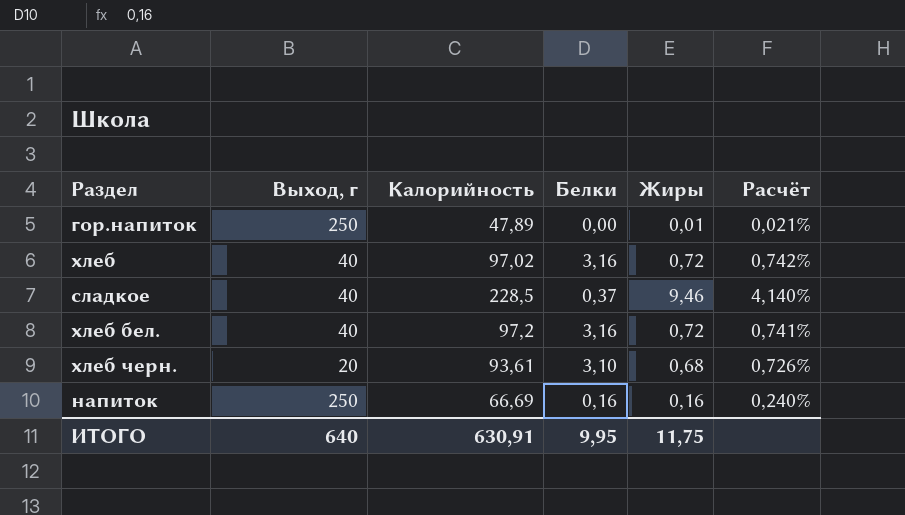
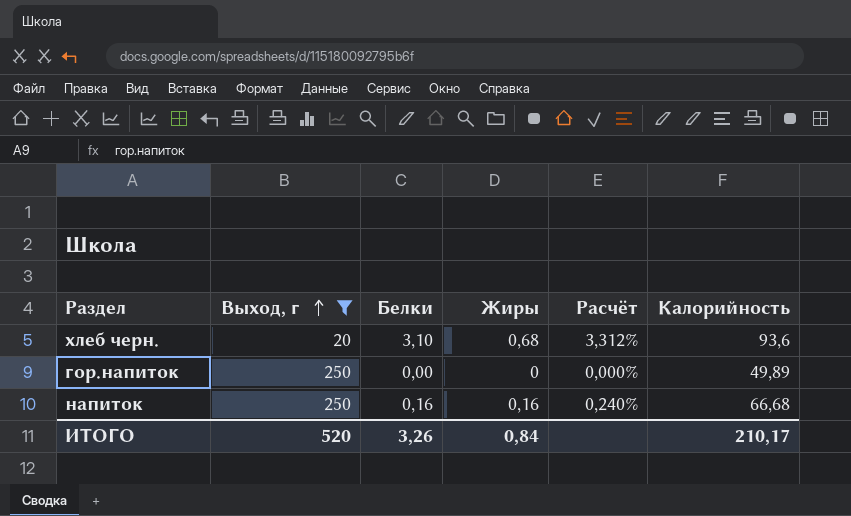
filter: none -> Выход, г != 40
row order: none -> Выход, г ascending
column Расчёт | formula: [Жиры] / [Калорийность] -> [Белки] / [Калорийность]
column Калорийность | position: 3 -> 6
хлеб черн. | Калорийность: 93,61 -> 93,6
гор.напиток | Жиры: 0,01 -> 0
гор.напиток | Калорийность: 47,89 -> 49,89
напиток | Калорийность: 66,69 -> 66,68
ИТОГО | Выход, г: 640 -> 520
ИТОГО | Белки: 9,95 -> 3,26
ИТОГО | Жиры: 11,75 -> 0,84
ИТОГО | Калорийность: 630,91 -> 210,17

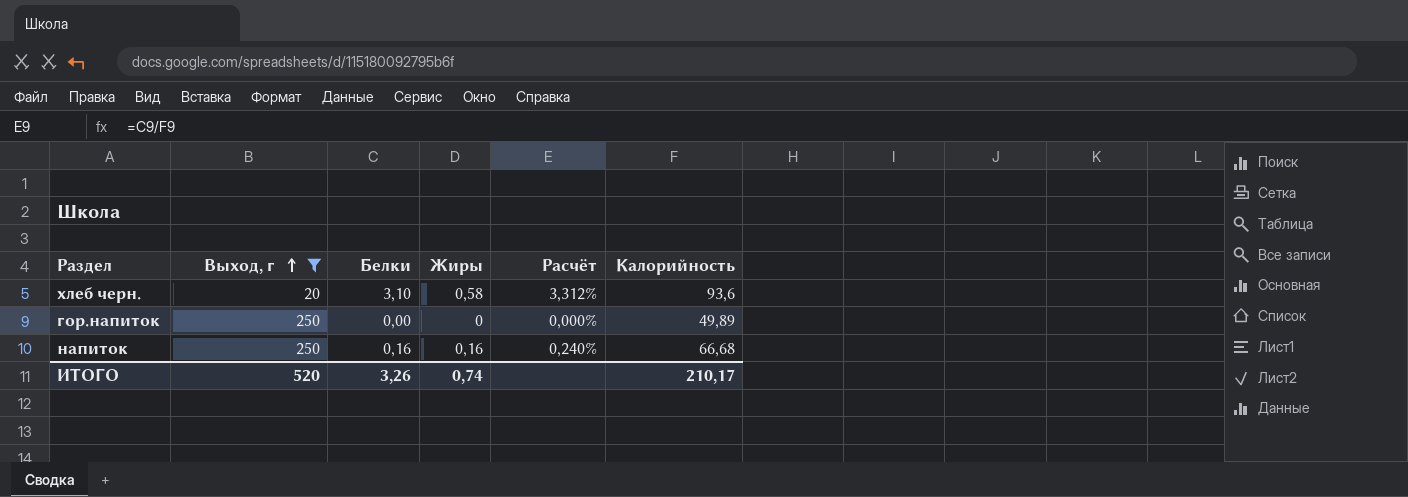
хлеб черн. | Жиры: 0,68 -> 0,58
ИТОГО | Жиры: 0,84 -> 0,74

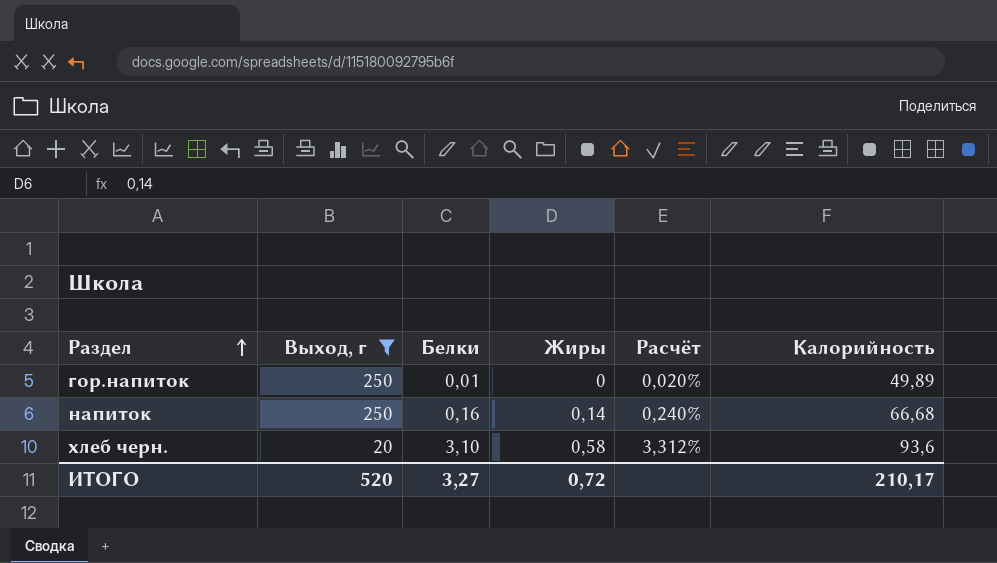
row order: Выход, г ascending -> Раздел ascending
гор.напиток | Белки: 0,00 -> 0,01
гор.напиток | Расчёт: 0,000% -> 0,020%
напиток | Жиры: 0,16 -> 0,14
ИТОГО | Белки: 3,26 -> 3,27
ИТОГО | Жиры: 0,74 -> 0,72

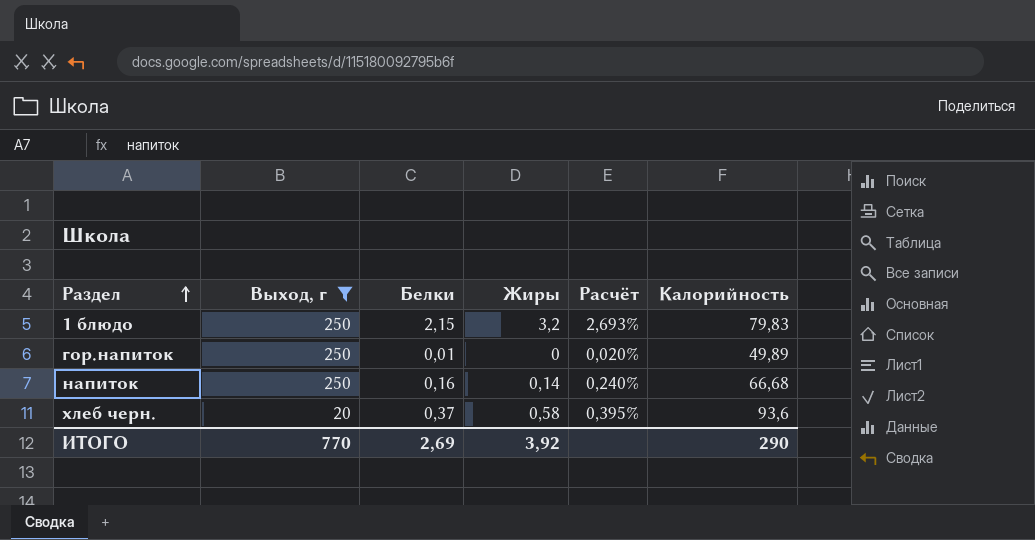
row 1 блюдо: none -> 250 | 2,15 | 3,2 | 2,693% | 79,83
хлеб черн. | Белки: 3,10 -> 0,37
хлеб черн. | Расчёт: 3,312% -> 0,395%
ИТОГО | Выход, г: 520 -> 770
ИТОГО | Белки: 3,27 -> 2,69
ИТОГО | Жиры: 0,72 -> 3,92
ИТОГО | Калорийность: 210,17 -> 290

